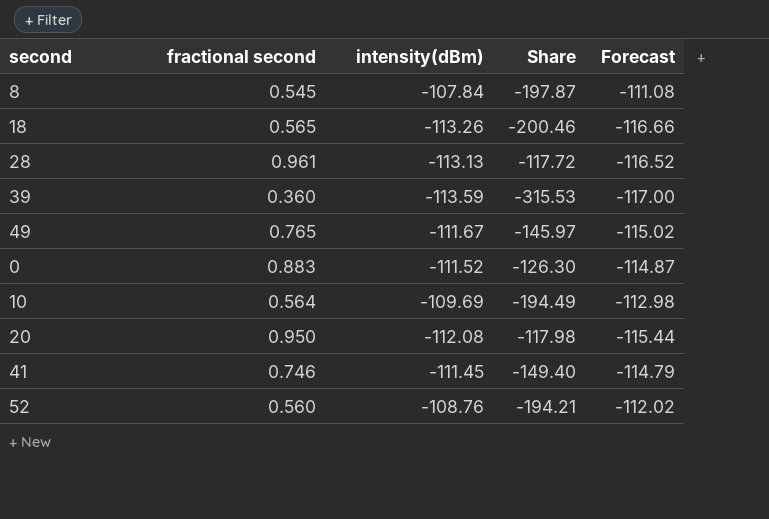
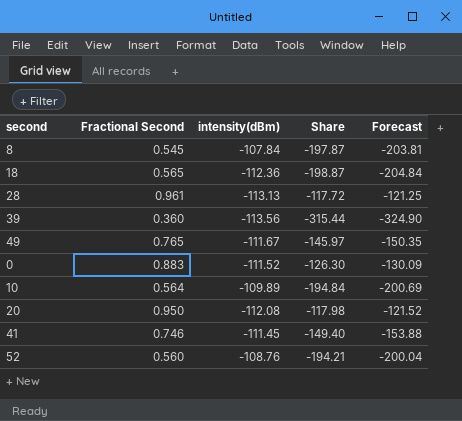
column name: fractional second -> Fractional Second
column Forecast | formula: [intensity(dBm)] * 1.03 -> [Share] * 1.03
18 | intensity(dBm): -113.26 -> -112.36
18 | Share: -200.46 -> -198.87
39 | intensity(dBm): -113.59 -> -113.56
39 | Share: -315.53 -> -315.44
10 | intensity(dBm): -109.69 -> -109.89
10 | Share: -194.49 -> -194.84

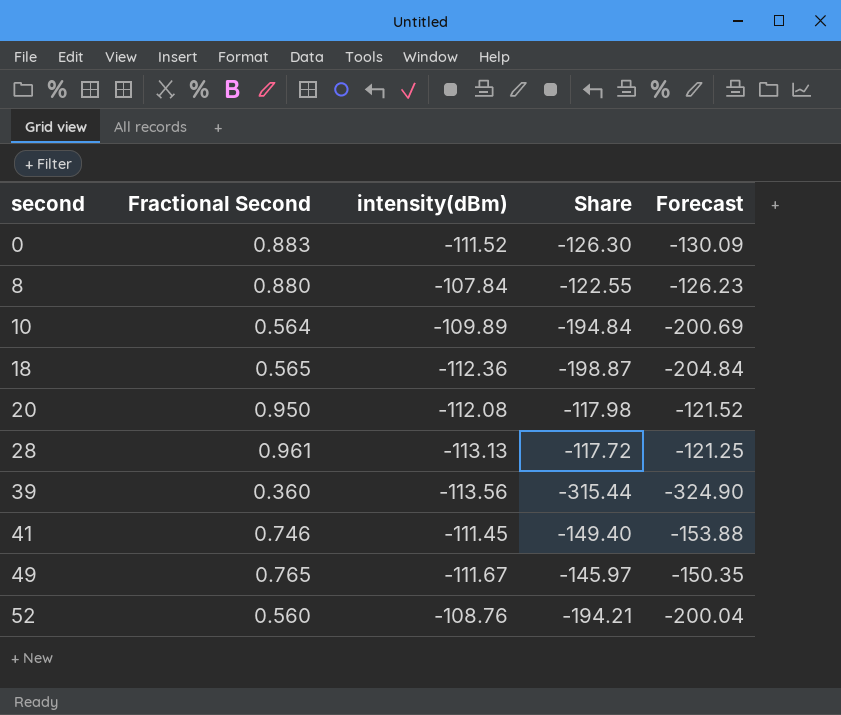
row order: none -> second ascending
8 | Fractional Second: 0.545 -> 0.880
8 | Share: -197.87 -> -122.55
8 | Forecast: -203.81 -> -126.23

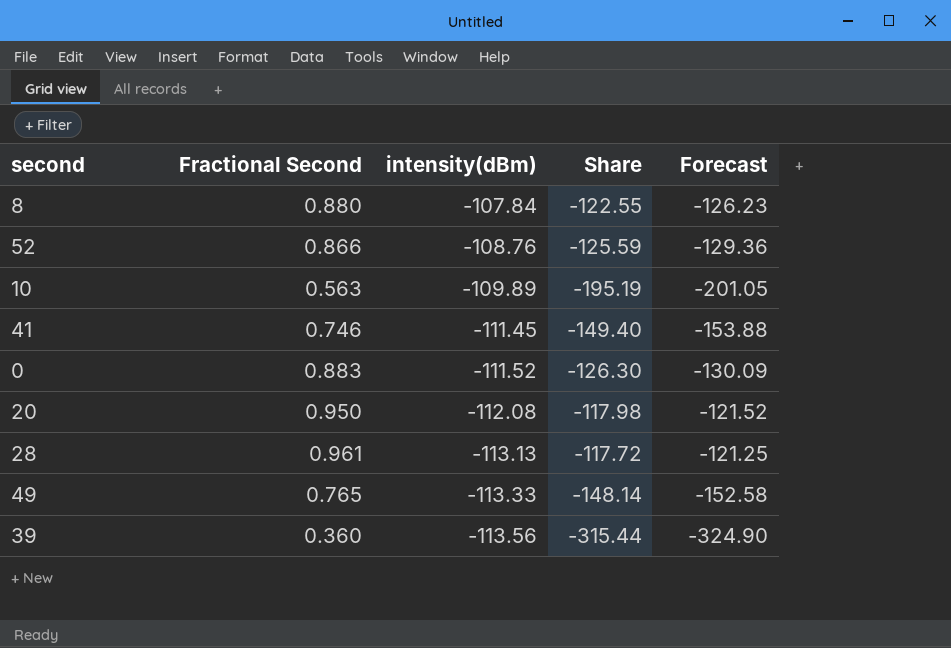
row order: second ascending -> intensity(dBm) descending
row 18: 0.565 | -112.36 | -198.87 | -204.84 -> none
52 | Fractional Second: 0.560 -> 0.866
52 | Share: -194.21 -> -125.59
52 | Forecast: -200.04 -> -129.36
10 | Fractional Second: 0.564 -> 0.563
10 | Share: -194.84 -> -195.19
10 | Forecast: -200.69 -> -201.05
49 | intensity(dBm): -111.67 -> -113.33
49 | Share: -145.97 -> -148.14
49 | Forecast: -150.35 -> -152.58

